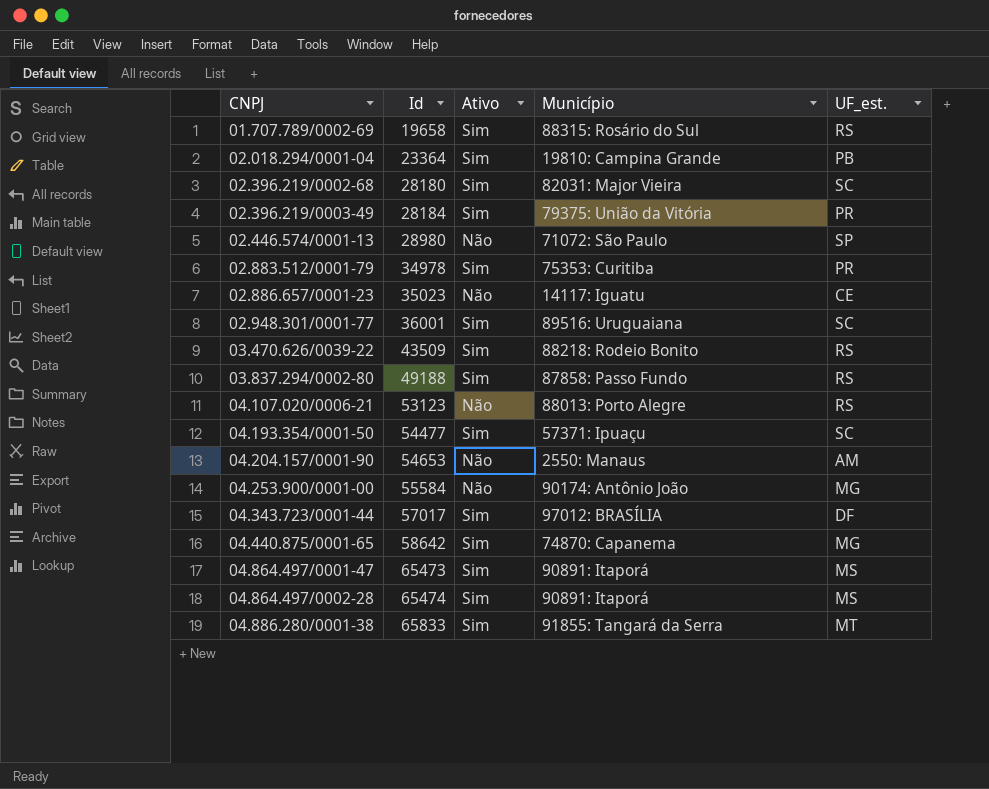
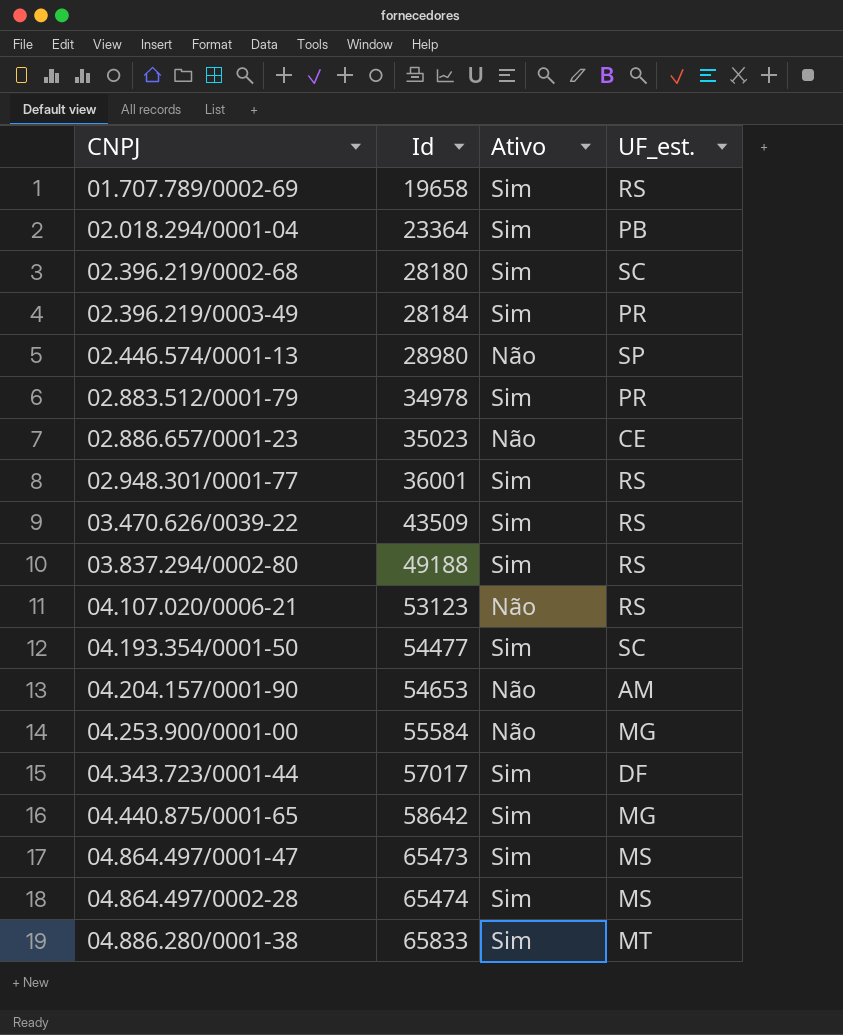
column Município | position: 4 -> none
02.948.301/0001-77 | UF_est.: SC -> RS

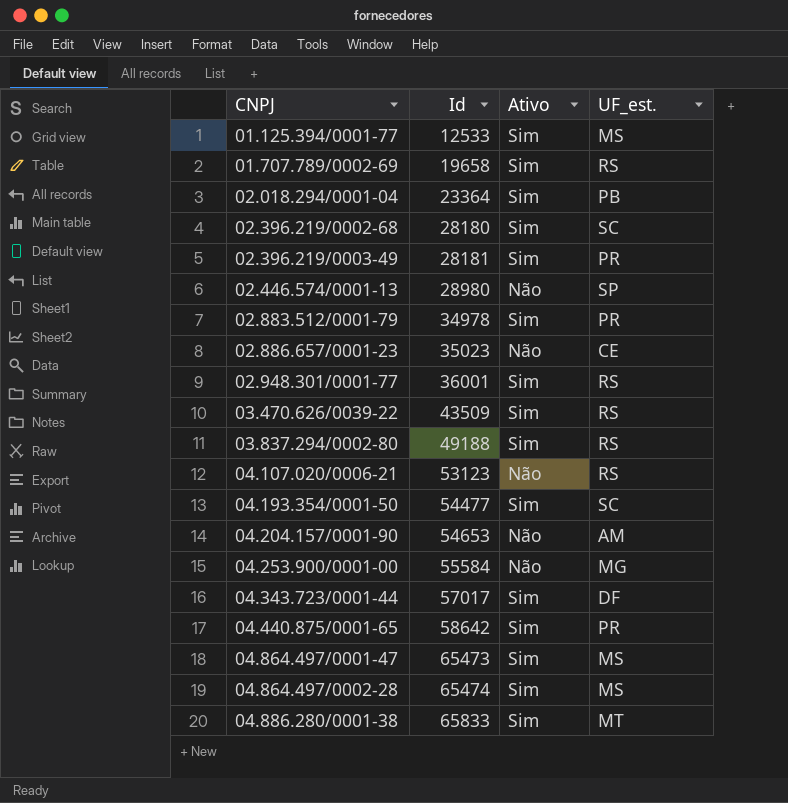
row 01.125.394/0001-77: none -> 12533 | Sim | MS
02.396.219/0003-49 | Id: 28184 -> 28181
04.440.875/0001-65 | UF_est.: MG -> PR

